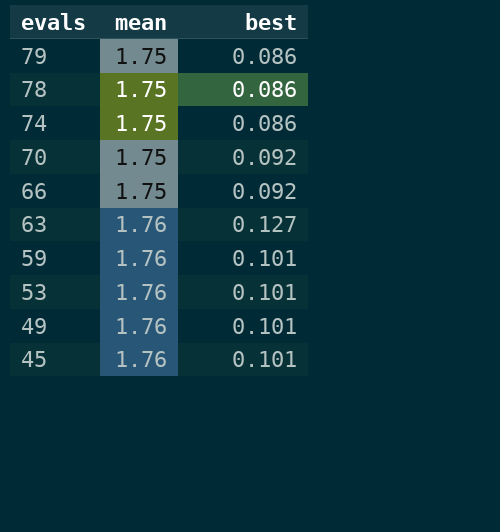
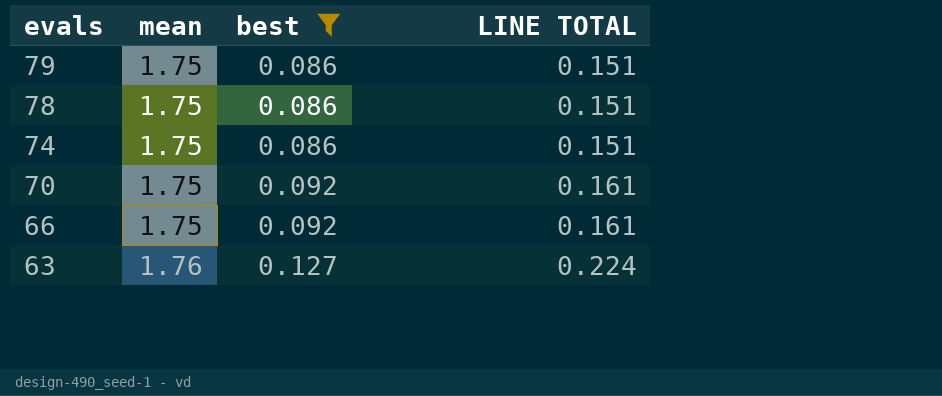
filter: none -> best != 0.101
column LINE TOTAL | formula: none -> [mean] * [best]

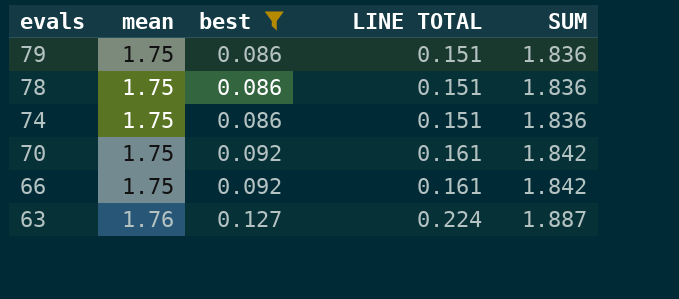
column SUM | formula: none -> [mean] + [best]

